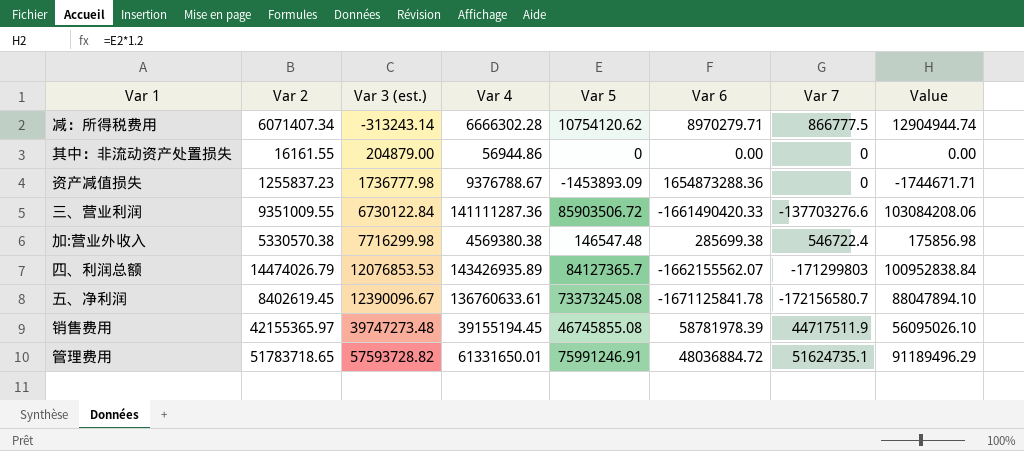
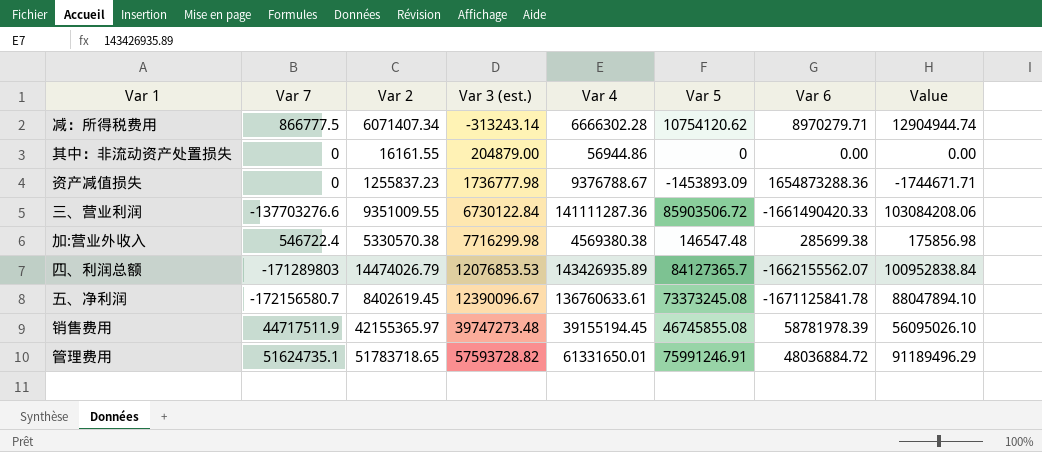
column Var 7 | position: 7 -> 2
四、利润总额 | Var 7: -171299803 -> -171289803

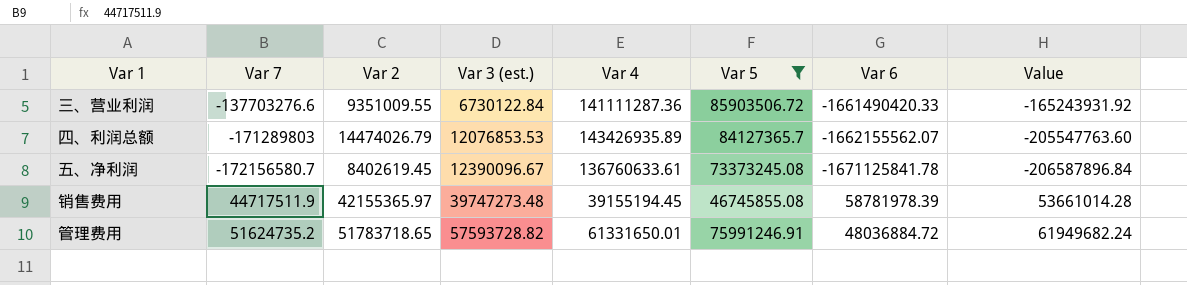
filter: none -> Var 5 >= 46745855.08
column Value | formula: [Var 5] * 1.2 -> [Var 7] * 1.2
管理费用 | Var 7: 51624735.1 -> 51624735.2

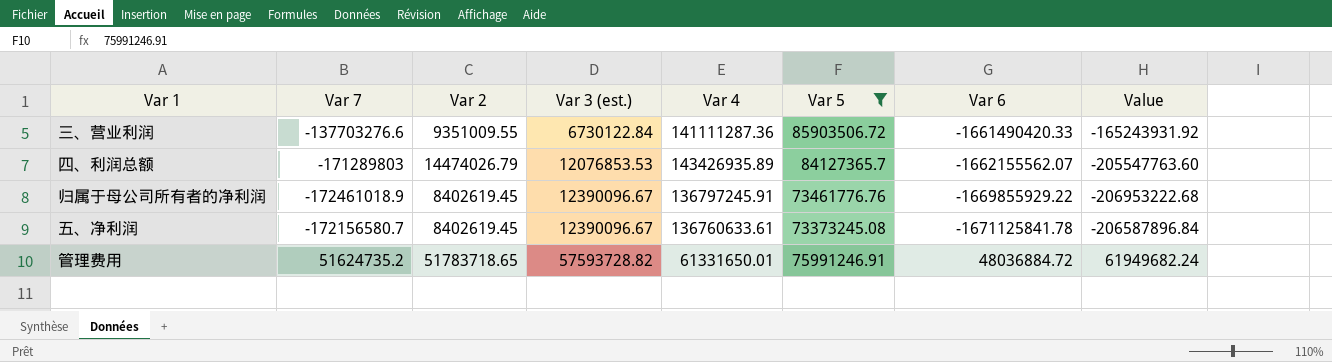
row 销售费用: 44717511.9 | 42155365.97 | 39747273.48 | 39155194.45 | 46745855.08 | 58781978.39 | 53661014.28 -> none
row 归属于母公司所有者的净利润: none -> -172461018.9 | 8402619.45 | 12390096.67 | 136797245.91 | 73461776.76 | -1669855929.22 | -206953222.68

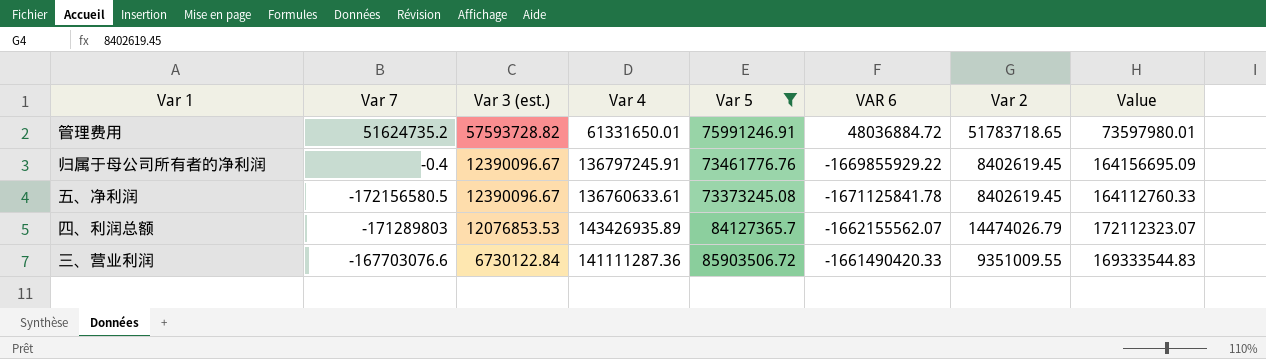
row order: Var 3 (est.) ascending -> Var 3 (est.) descending
column name: Var 6 -> VAR 6
column Var 2 | position: 3 -> 7
column Value | formula: [Var 7] * 1.2 -> [Var 4] * 1.2
归属于母公司所有者的净利润 | Var 7: -172461018.9 -> -0.4
五、净利润 | Var 7: -172156580.7 -> -172156580.5
三、营业利润 | Var 7: -137703276.6 -> -167703076.6

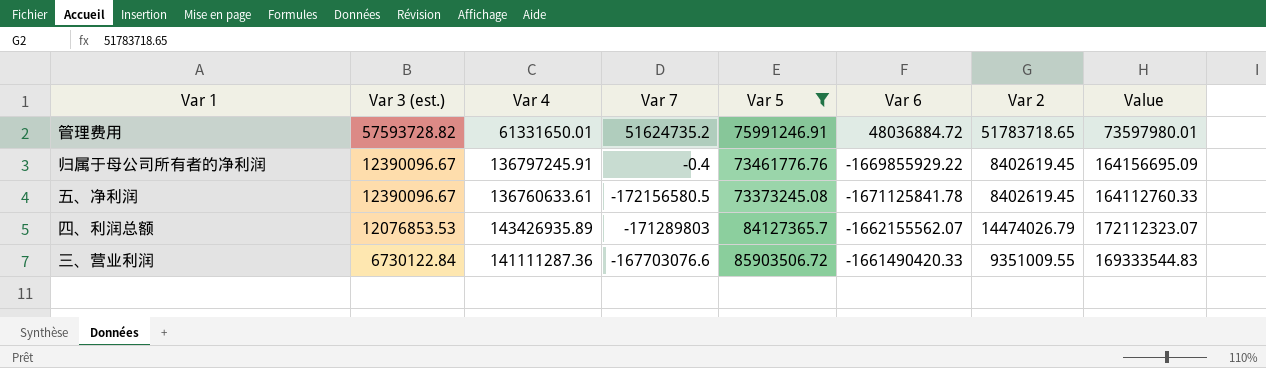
column Var 7 | position: 2 -> 4
column name: VAR 6 -> Var 6

